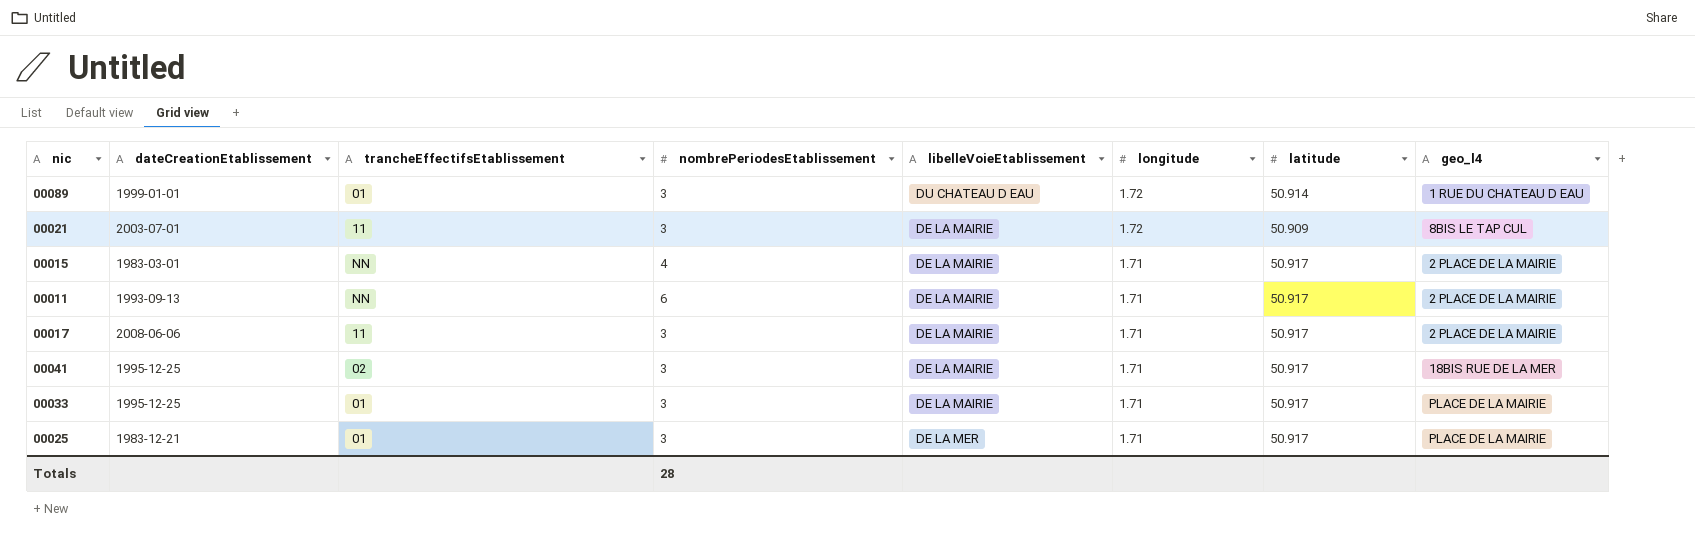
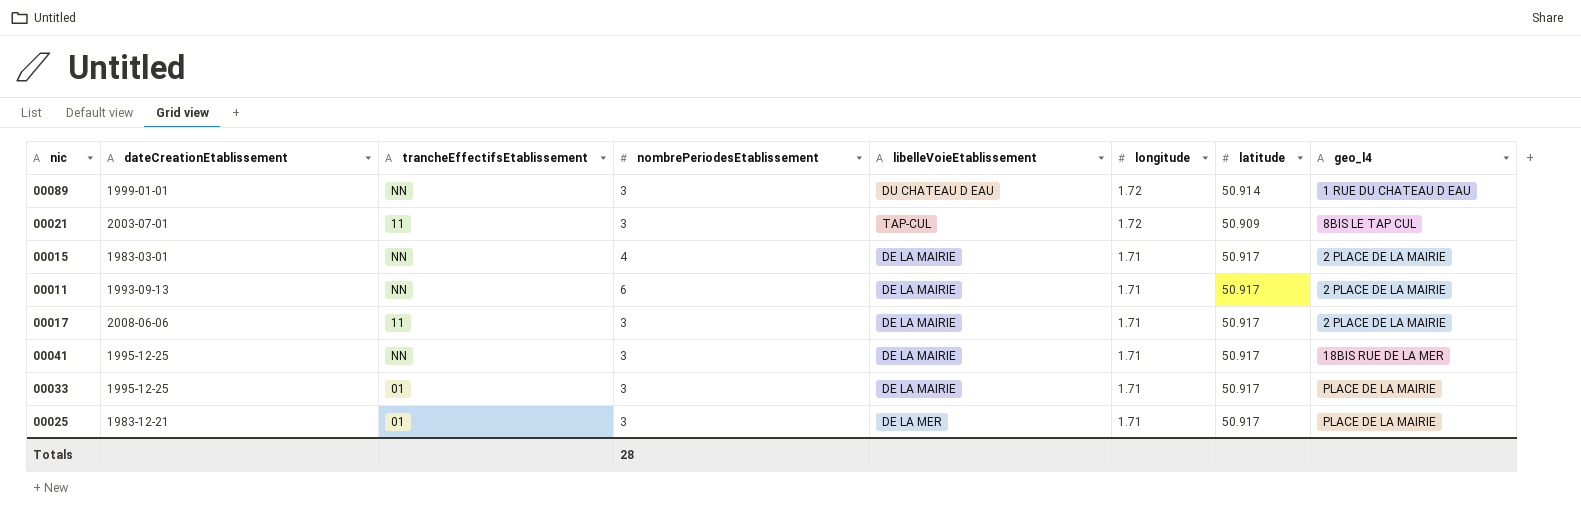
00089 | trancheEffectifsEtablissement: 01 -> NN
00021 | libelleVoieEtablissement: DE LA MAIRIE -> TAP-CUL
00041 | trancheEffectifsEtablissement: 02 -> NN

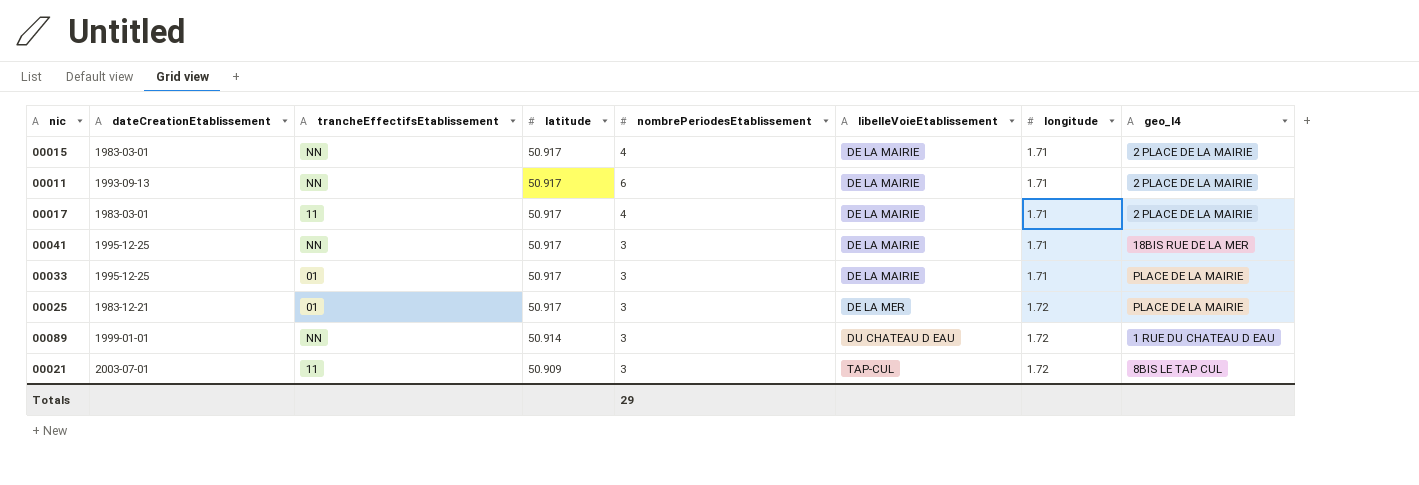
row order: longitude descending -> latitude descending
column latitude | position: 7 -> 4
00017 | dateCreationEtablissement: 2008-06-06 -> 1983-03-01
00017 | nombrePeriodesEtablissement: 3 -> 4
00025 | longitude: 1.71 -> 1.72
Totals | nombrePeriodesEtablissement: 28 -> 29

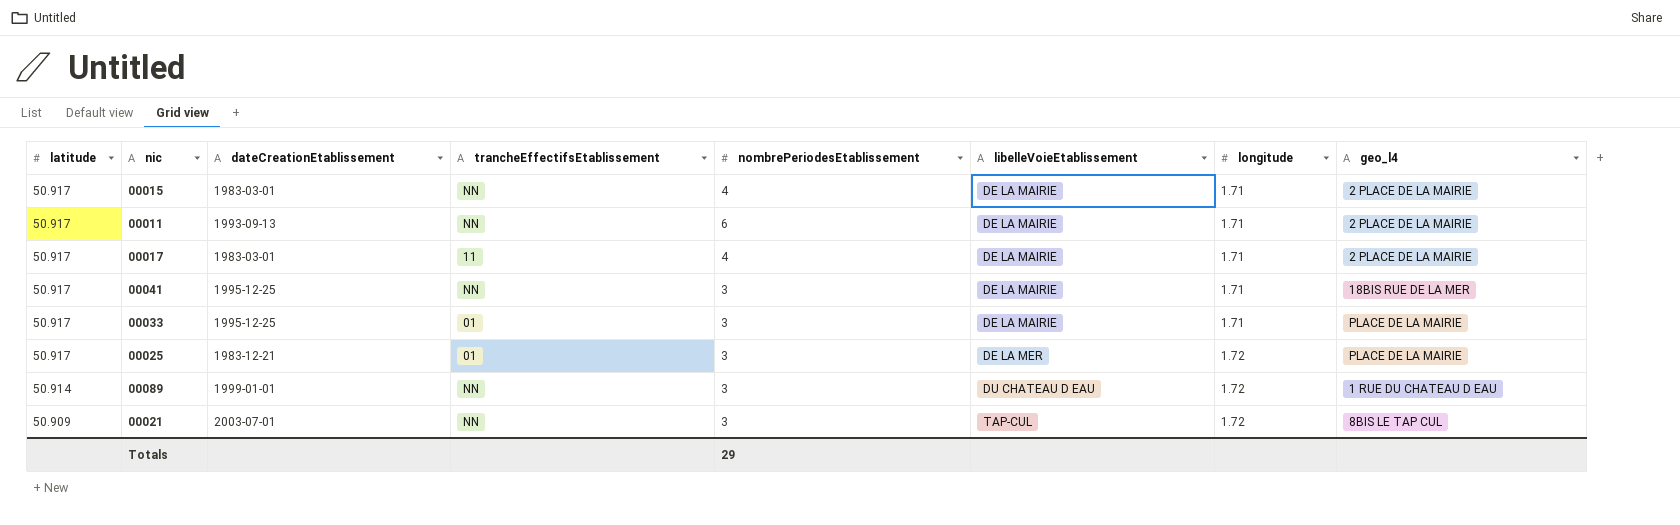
column latitude | position: 4 -> 1
00021 | trancheEffectifsEtablissement: 11 -> NN

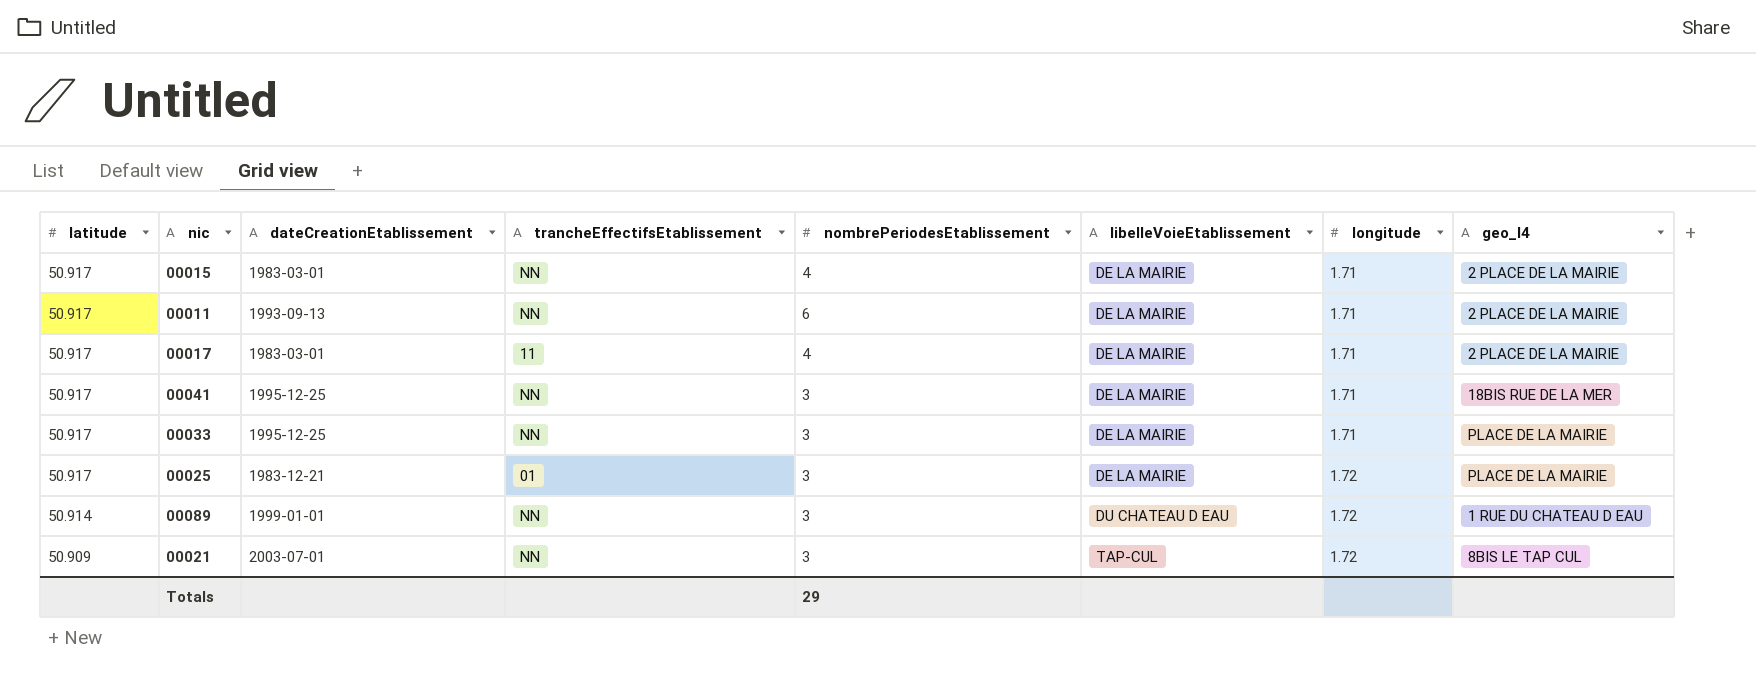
00033 | trancheEffectifsEtablissement: 01 -> NN
00025 | libelleVoieEtablissement: DE LA MER -> DE LA MAIRIE

